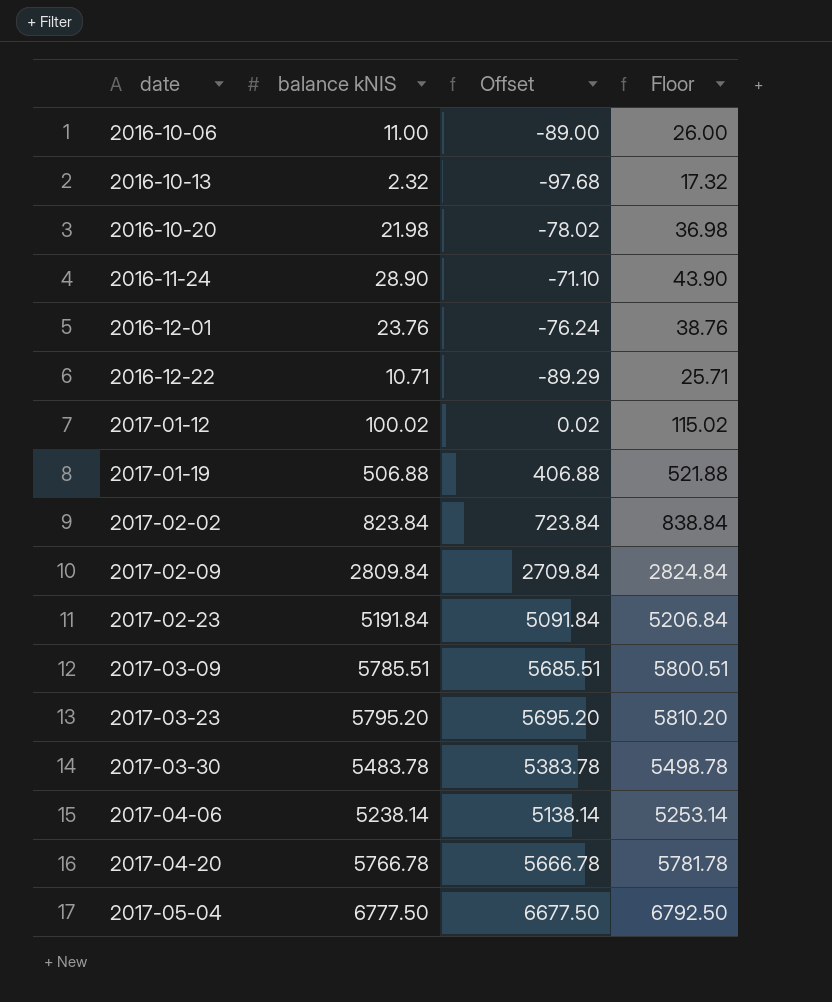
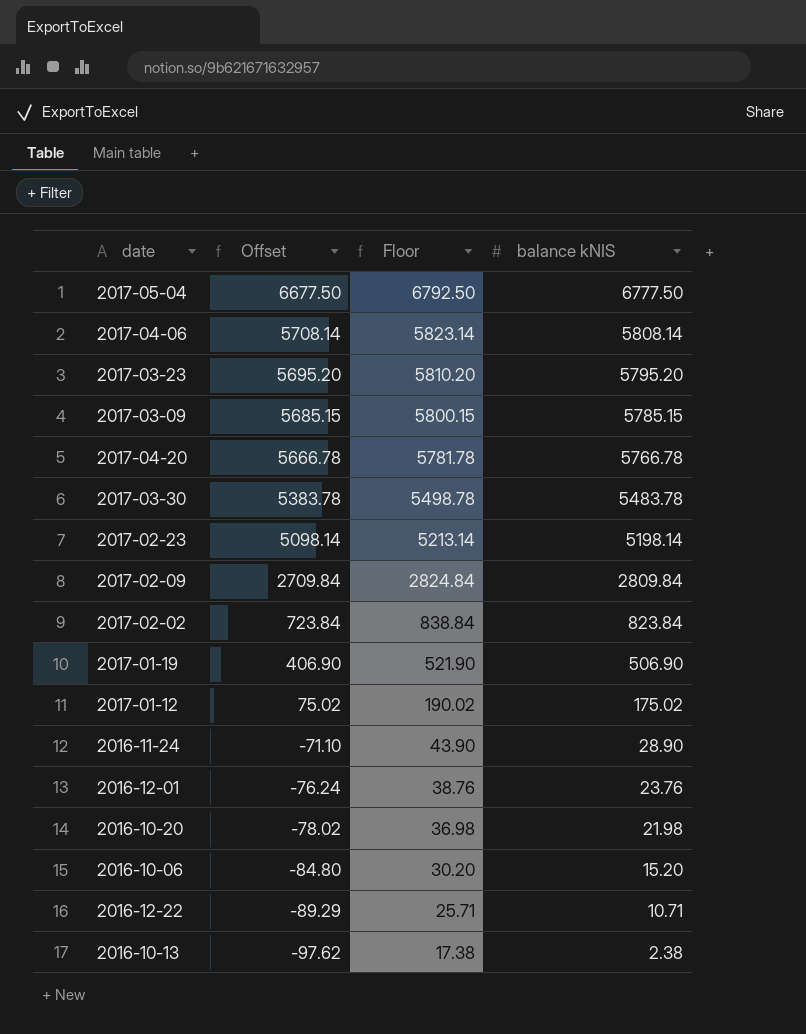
row order: date ascending -> Offset descending
column balance kNIS | position: 2 -> 4
2017-04-06 | Offset: 5138.14 -> 5708.14
2017-04-06 | Floor: 5253.14 -> 5823.14
2017-04-06 | balance kNIS: 5238.14 -> 5808.14
2017-03-09 | Offset: 5685.51 -> 5685.15
2017-03-09 | Floor: 5800.51 -> 5800.15
2017-03-09 | balance kNIS: 5785.51 -> 5785.15
2017-02-23 | Offset: 5091.84 -> 5098.14
2017-02-23 | Floor: 5206.84 -> 5213.14
2017-02-23 | balance kNIS: 5191.84 -> 5198.14
2017-01-19 | Offset: 406.88 -> 406.90
2017-01-19 | Floor: 521.88 -> 521.90
2017-01-19 | balance kNIS: 506.88 -> 506.90
2017-01-12 | Offset: 0.02 -> 75.02
2017-01-12 | Floor: 115.02 -> 190.02
2017-01-12 | balance kNIS: 100.02 -> 175.02
2016-10-06 | Offset: -89.00 -> -84.80
2016-10-06 | Floor: 26.00 -> 30.20
2016-10-06 | balance kNIS: 11.00 -> 15.20
2016-10-13 | Offset: -97.68 -> -97.62
2016-10-13 | Floor: 17.32 -> 17.38
2016-10-13 | balance kNIS: 2.32 -> 2.38

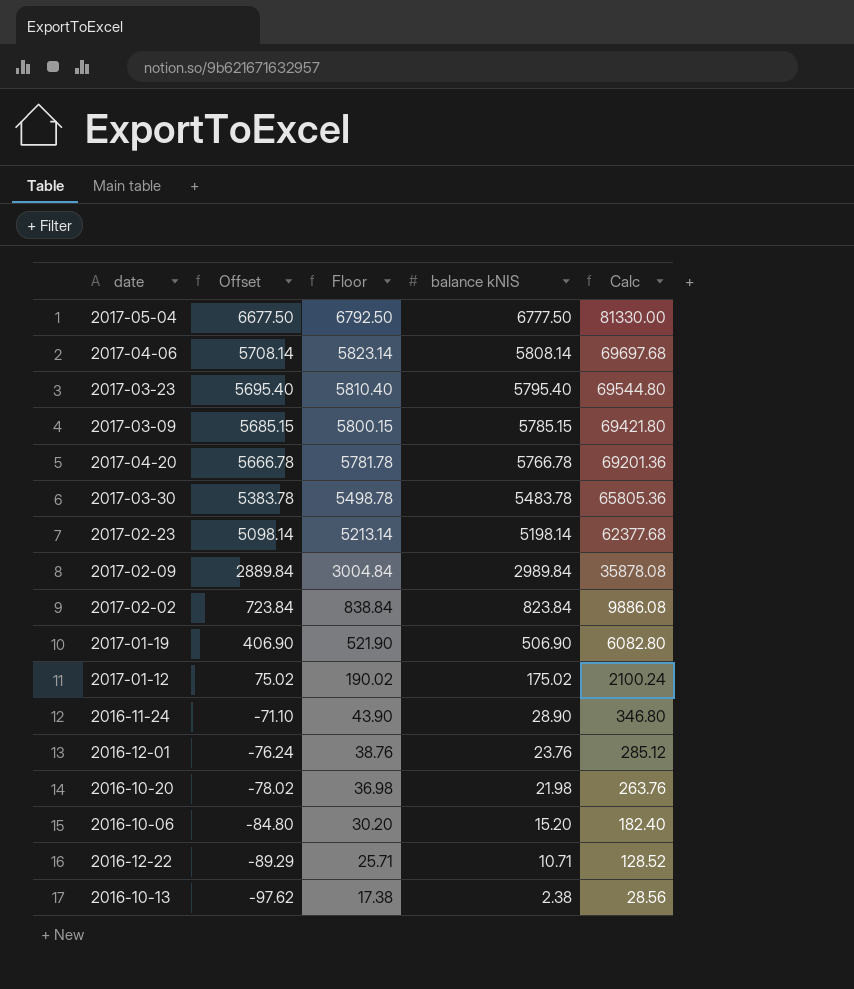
column Calc | formula: none -> [balance kNIS] * 12
2017-03-23 | Offset: 5695.20 -> 5695.40
2017-03-23 | Floor: 5810.20 -> 5810.40
2017-03-23 | balance kNIS: 5795.20 -> 5795.40
2017-02-09 | Offset: 2709.84 -> 2889.84
2017-02-09 | Floor: 2824.84 -> 3004.84
2017-02-09 | balance kNIS: 2809.84 -> 2989.84

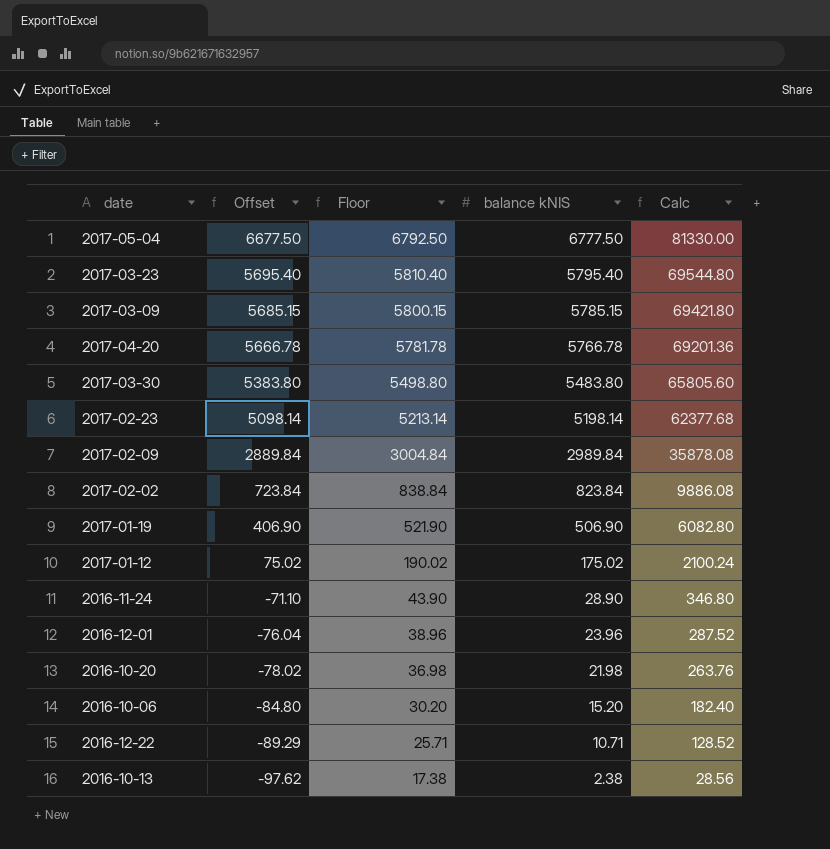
row 2017-04-06: 5708.14 | 5823.14 | 5808.14 | 69697.68 -> none
2017-03-30 | Offset: 5383.78 -> 5383.80
2017-03-30 | Floor: 5498.78 -> 5498.80
2017-03-30 | balance kNIS: 5483.78 -> 5483.80
2017-03-30 | Calc: 65805.36 -> 65805.60
2016-12-01 | Offset: -76.24 -> -76.04
2016-12-01 | Floor: 38.76 -> 38.96
2016-12-01 | balance kNIS: 23.76 -> 23.96
2016-12-01 | Calc: 285.12 -> 287.52

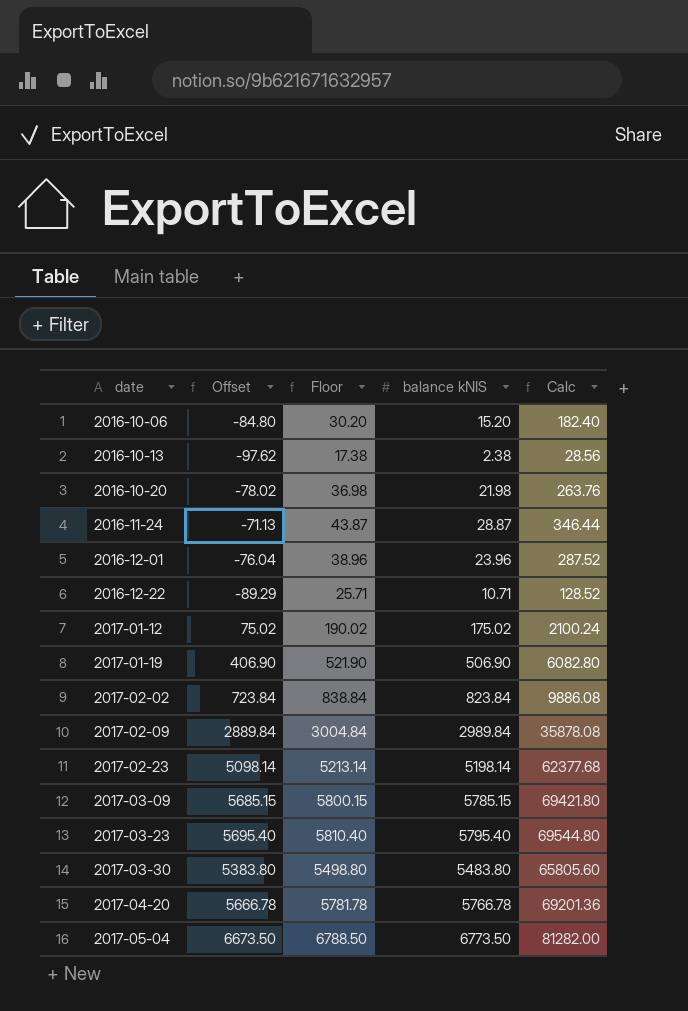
row order: Offset descending -> date ascending
2016-11-24 | Offset: -71.10 -> -71.13
2016-11-24 | Floor: 43.90 -> 43.87
2016-11-24 | balance kNIS: 28.90 -> 28.87
2016-11-24 | Calc: 346.80 -> 346.44
2017-05-04 | Offset: 6677.50 -> 6673.50
2017-05-04 | Floor: 6792.50 -> 6788.50
2017-05-04 | balance kNIS: 6777.50 -> 6773.50
2017-05-04 | Calc: 81330.00 -> 81282.00

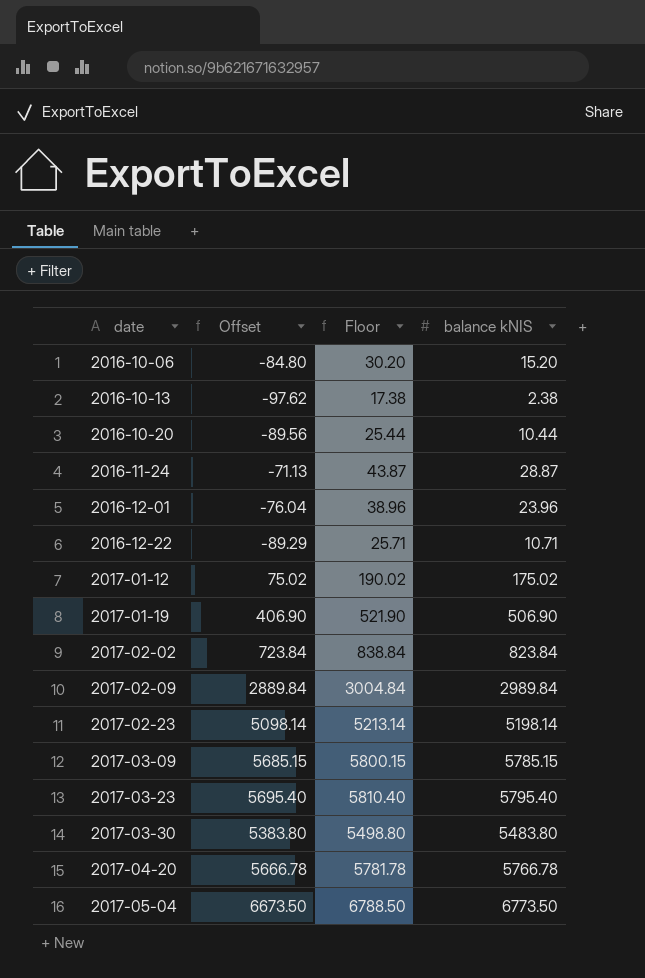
column Calc | formula: [balance kNIS] * 12 -> none
2016-10-20 | Offset: -78.02 -> -89.56
2016-10-20 | Floor: 36.98 -> 25.44
2016-10-20 | balance kNIS: 21.98 -> 10.44

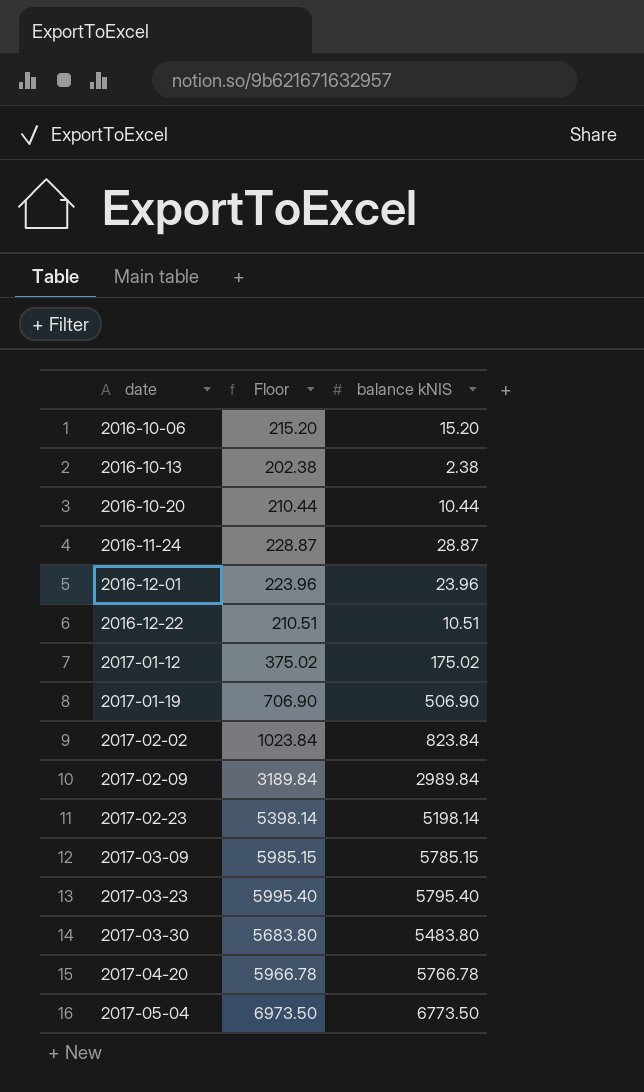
column Offset | formula: [balance kNIS] - 100 -> none
column Floor | formula: [balance kNIS] + 15 -> [balance kNIS] + 200
2016-12-22 | balance kNIS: 10.71 -> 10.51

